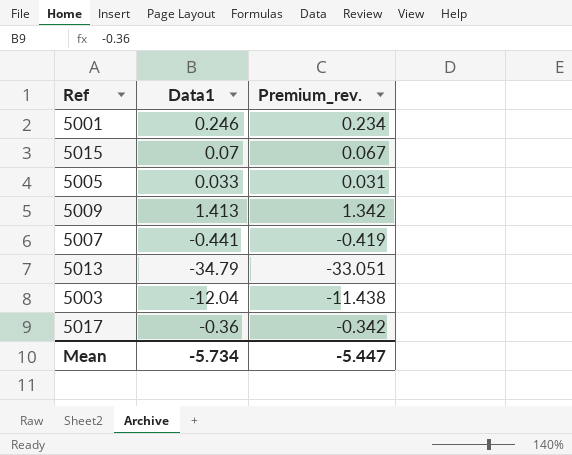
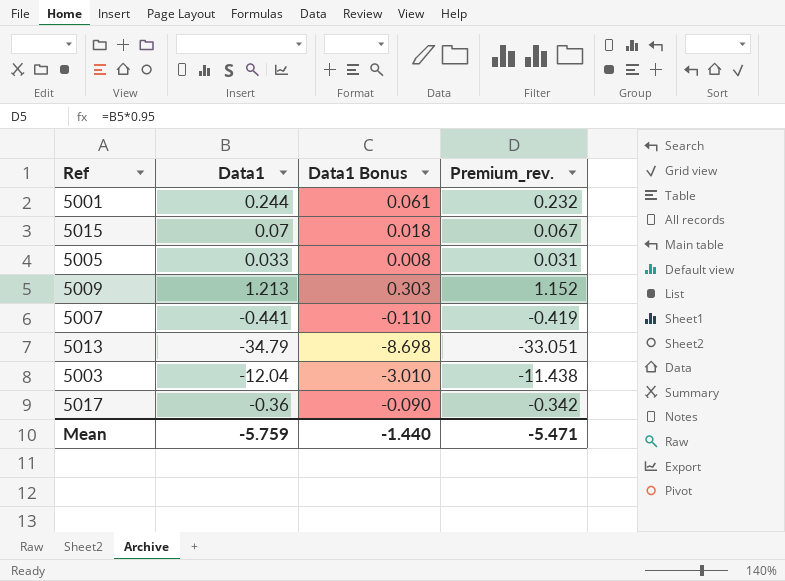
column Data1 Bonus | formula: none -> [Data1] * 0.25
5001 | Data1: 0.246 -> 0.244
5001 | Premium_rev.: 0.234 -> 0.232
5009 | Data1: 1.413 -> 1.213
5009 | Premium_rev.: 1.342 -> 1.152
Mean | Data1: -5.734 -> -5.759
Mean | Premium_rev.: -5.447 -> -5.471

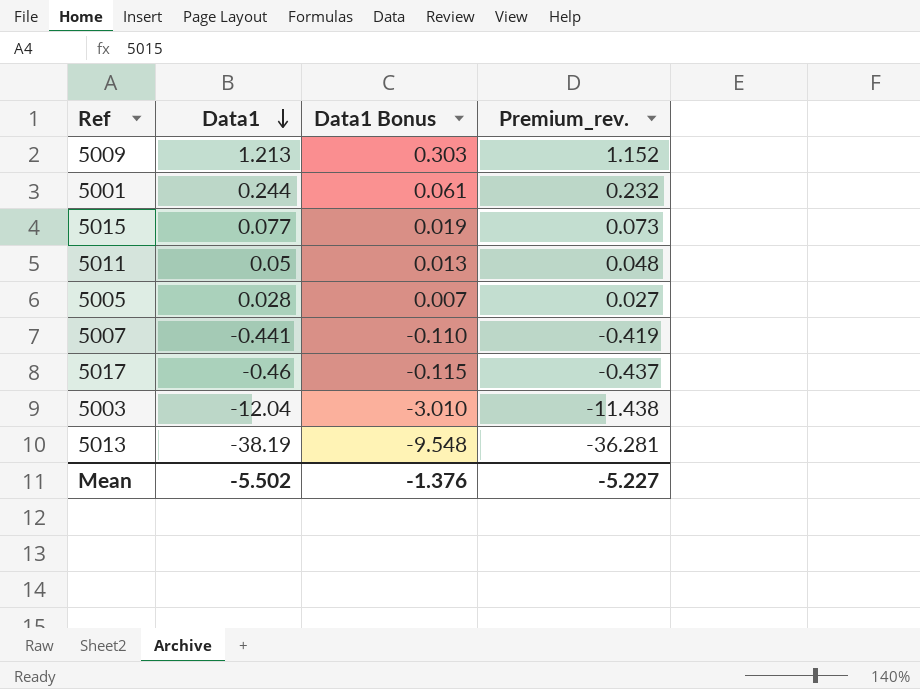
row order: none -> Data1 descending
5015 | Data1: 0.07 -> 0.077
5015 | Data1 Bonus: 0.018 -> 0.019
5015 | Premium_rev.: 0.067 -> 0.073
row 5011: none -> 0.05 | 0.013 | 0.048
5005 | Data1: 0.033 -> 0.028
5005 | Data1 Bonus: 0.008 -> 0.007
5005 | Premium_rev.: 0.031 -> 0.027
5017 | Data1: -0.36 -> -0.46
5017 | Data1 Bonus: -0.090 -> -0.115
5017 | Premium_rev.: -0.342 -> -0.437
5013 | Data1: -34.79 -> -38.19
5013 | Data1 Bonus: -8.698 -> -9.548
5013 | Premium_rev.: -33.051 -> -36.281
Mean | Data1: -5.759 -> -5.502
Mean | Data1 Bonus: -1.440 -> -1.376
Mean | Premium_rev.: -5.471 -> -5.227

